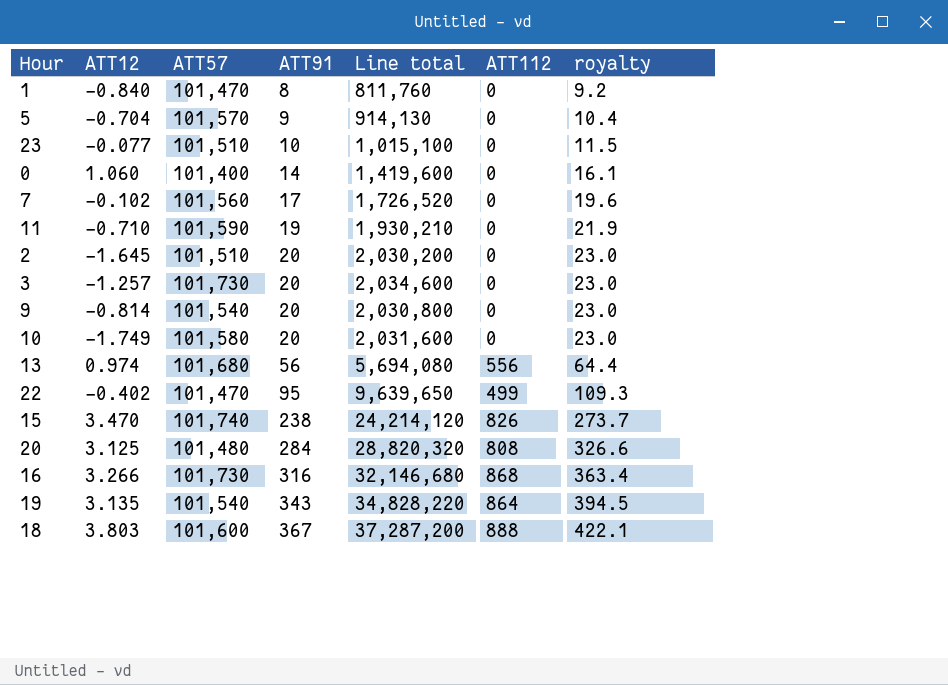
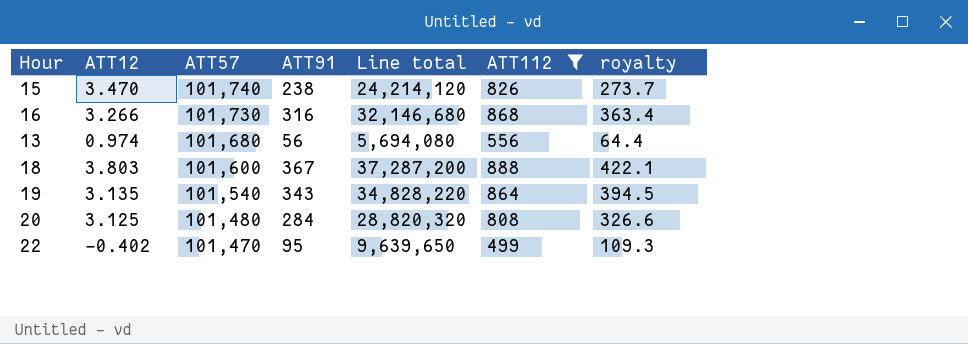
filter: none -> ATT112 != 0
row order: ATT91 ascending -> ATT57 descending

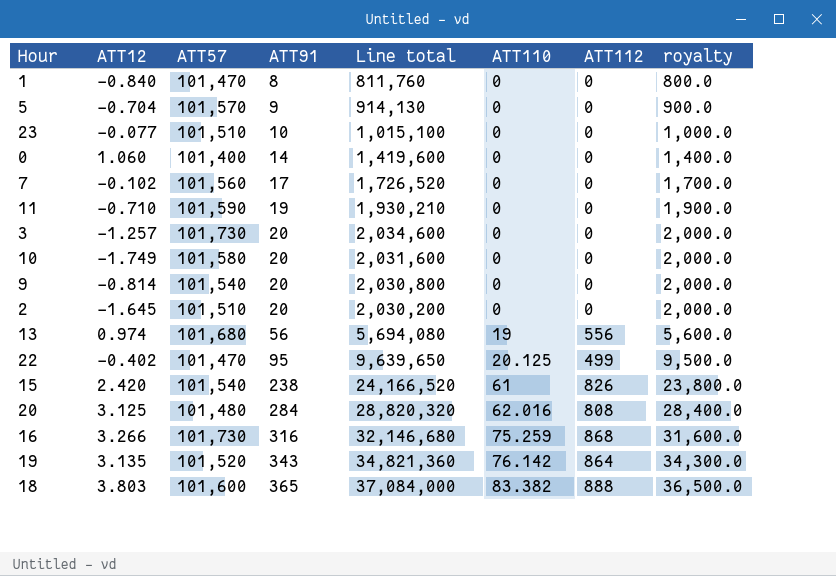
filter: ATT112 != 0 -> none
row order: ATT57 descending -> ATT91 ascending
column ATT110 | position: none -> 6
column royalty | formula: [ATT91] * 1.15 -> [ATT91] * 100
15 | ATT12: 3.470 -> 2.420
15 | ATT57: 101,740 -> 101,540
15 | Line total: 24,214,120 -> 24,166,520
19 | ATT57: 101,540 -> 101,520
19 | Line total: 34,828,220 -> 34,821,360
18 | ATT91: 367 -> 365
18 | Line total: 37,287,200 -> 37,084,000

